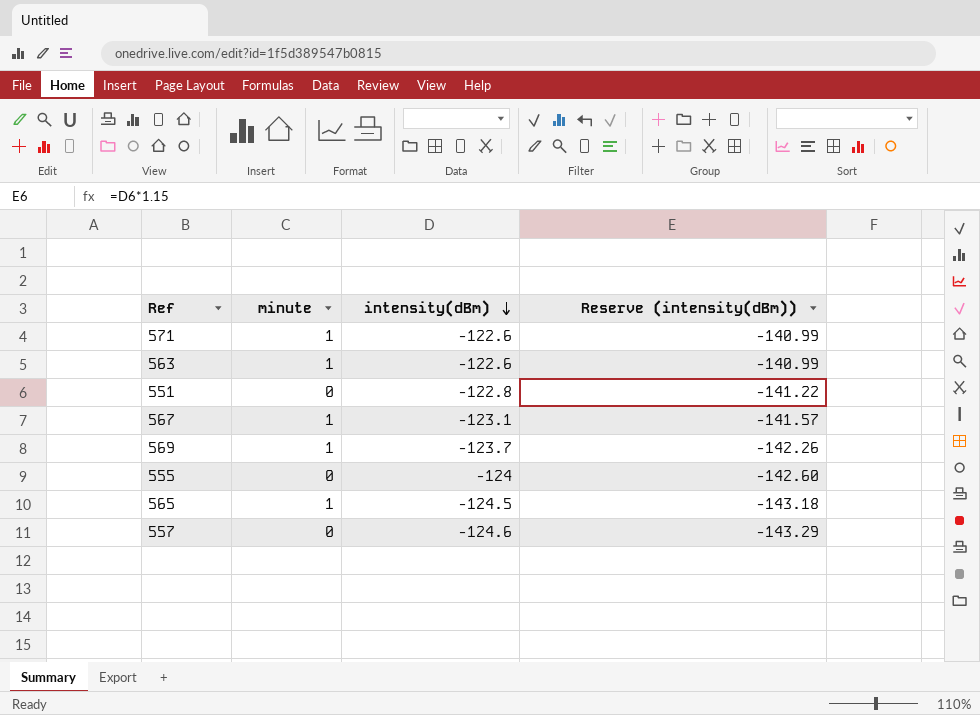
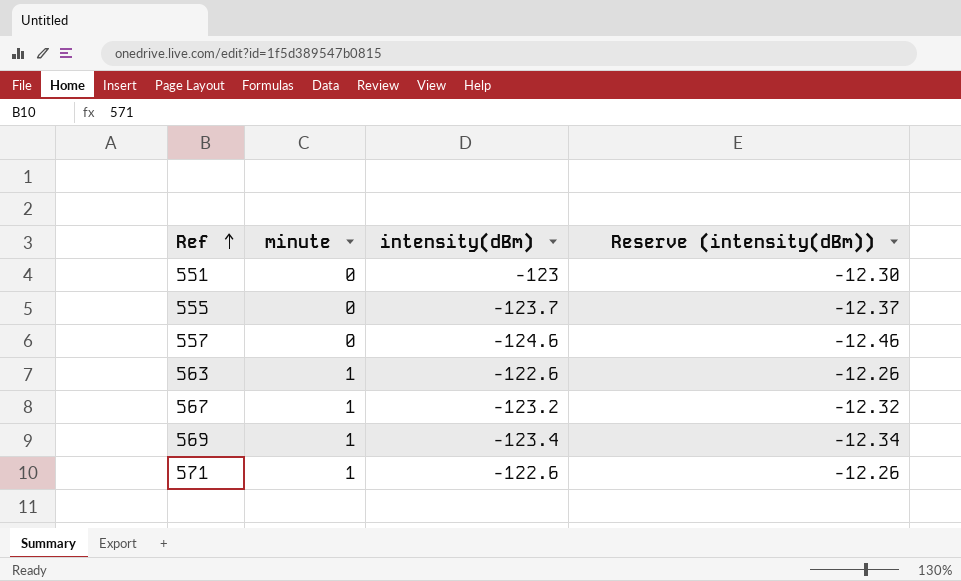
row order: intensity(dBm) descending -> Ref ascending
column Reserve (intensity(dBm)) | formula: [intensity(dBm)] * 1.15 -> [intensity(dBm)] * 0.1
row 565: 1 | -124.5 | -143.18 -> none
551 | intensity(dBm): -122.8 -> -123
555 | intensity(dBm): -124 -> -123.7
567 | intensity(dBm): -123.1 -> -123.2
569 | intensity(dBm): -123.7 -> -123.4

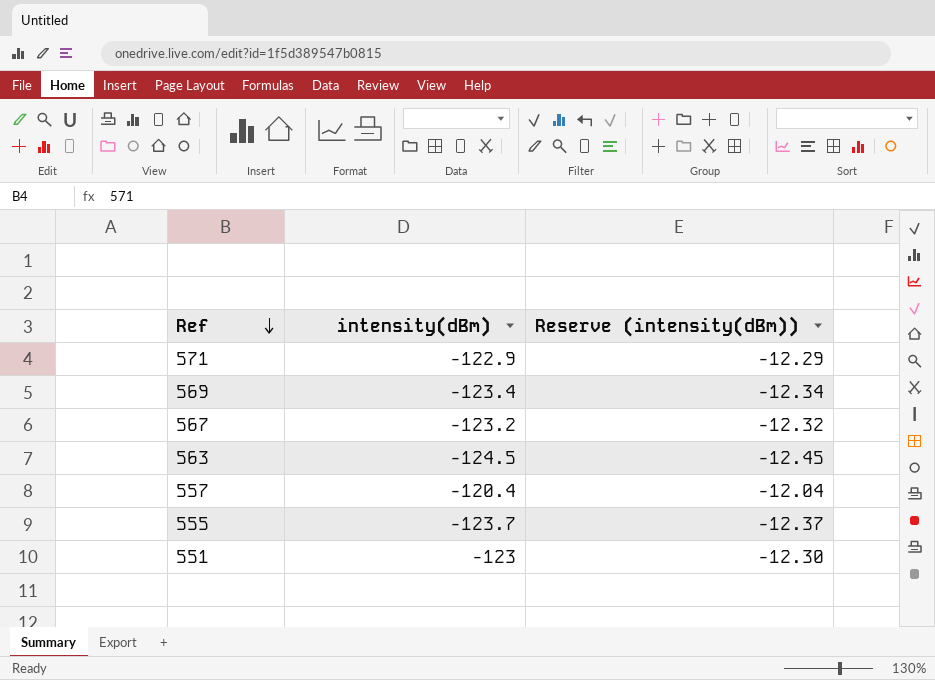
row order: Ref ascending -> Ref descending
column minute | position: 2 -> none
571 | intensity(dBm): -122.6 -> -122.9
571 | Reserve (intensity(dBm)): -12.26 -> -12.29
563 | intensity(dBm): -122.6 -> -124.5
563 | Reserve (intensity(dBm)): -12.26 -> -12.45
557 | intensity(dBm): -124.6 -> -120.4
557 | Reserve (intensity(dBm)): -12.46 -> -12.04

